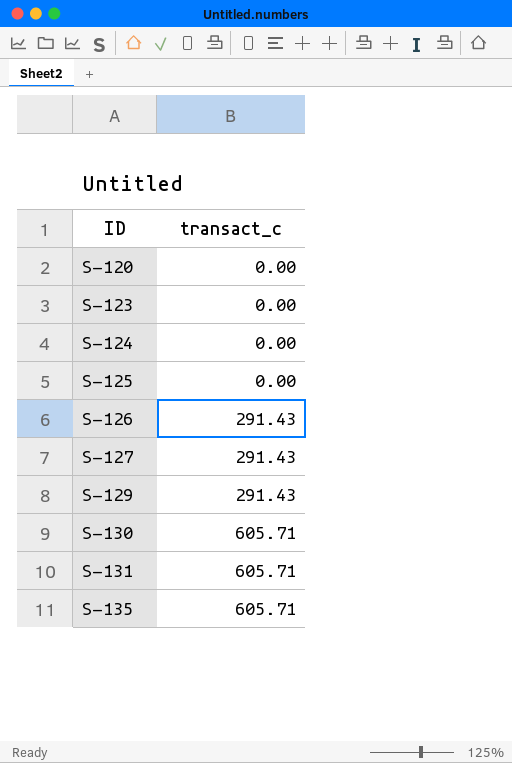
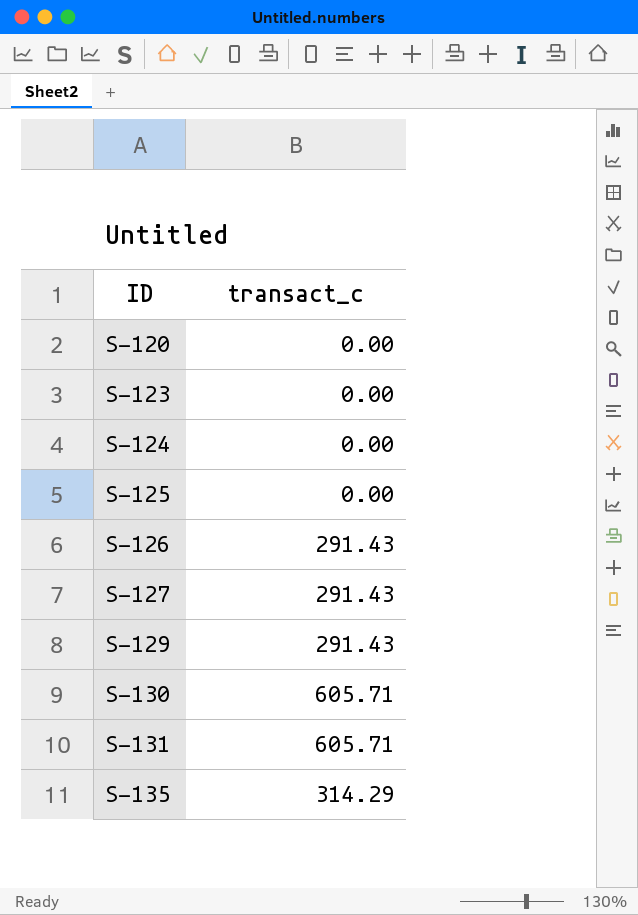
S-135 | transact_c: 605.71 -> 314.29

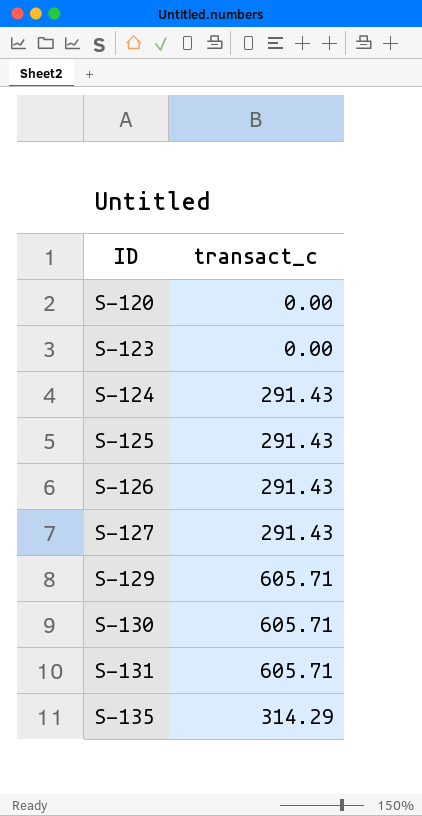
S-124 | transact_c: 0.00 -> 291.43
S-125 | transact_c: 0.00 -> 291.43
S-129 | transact_c: 291.43 -> 605.71

